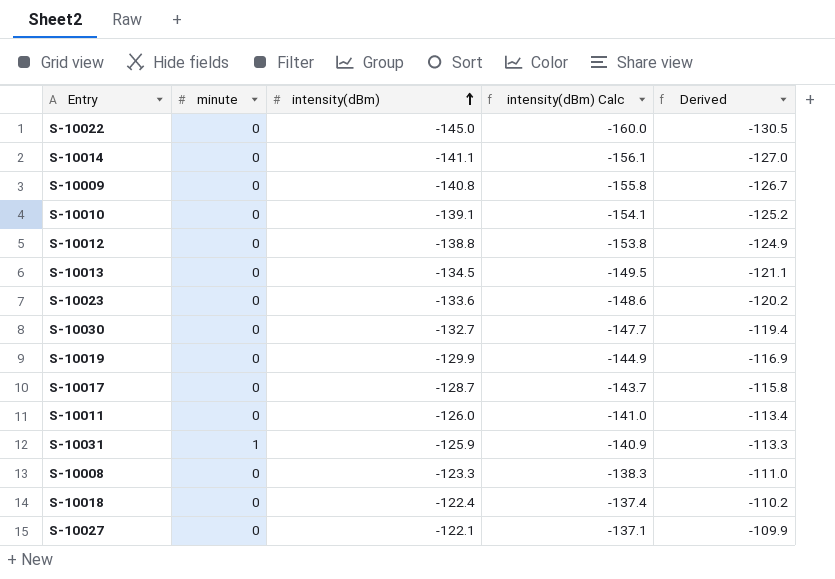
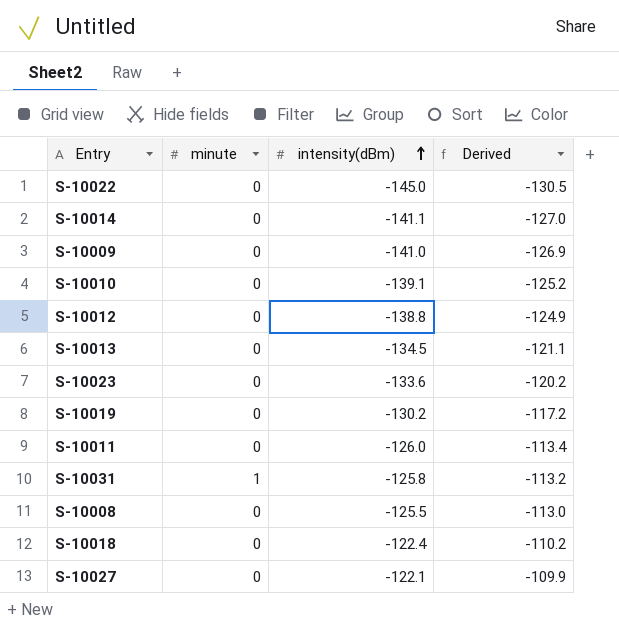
column intensity(dBm) Calc | formula: [intensity(dBm)] - 15 -> none
row S-10030: 0 | -132.7 | -147.7 | -119.4 -> none
row S-10017: 0 | -128.7 | -143.7 | -115.8 -> none
S-10009 | intensity(dBm): -140.8 -> -141.0
S-10009 | Derived: -126.7 -> -126.9
S-10019 | intensity(dBm): -129.9 -> -130.2
S-10019 | Derived: -116.9 -> -117.2
S-10031 | intensity(dBm): -125.9 -> -125.8
S-10031 | Derived: -113.3 -> -113.2
S-10008 | intensity(dBm): -123.3 -> -125.5
S-10008 | Derived: -111.0 -> -113.0

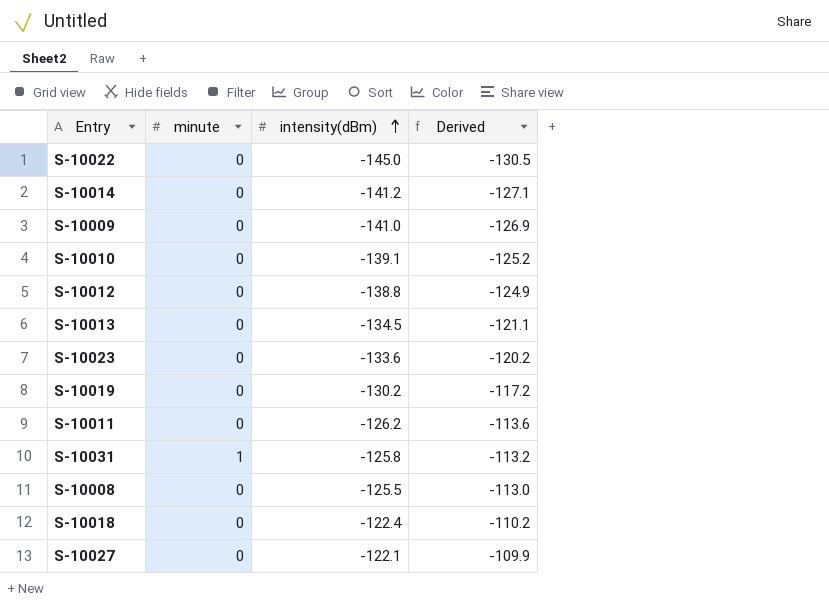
S-10014 | intensity(dBm): -141.1 -> -141.2
S-10014 | Derived: -127.0 -> -127.1
S-10011 | intensity(dBm): -126.0 -> -126.2
S-10011 | Derived: -113.4 -> -113.6

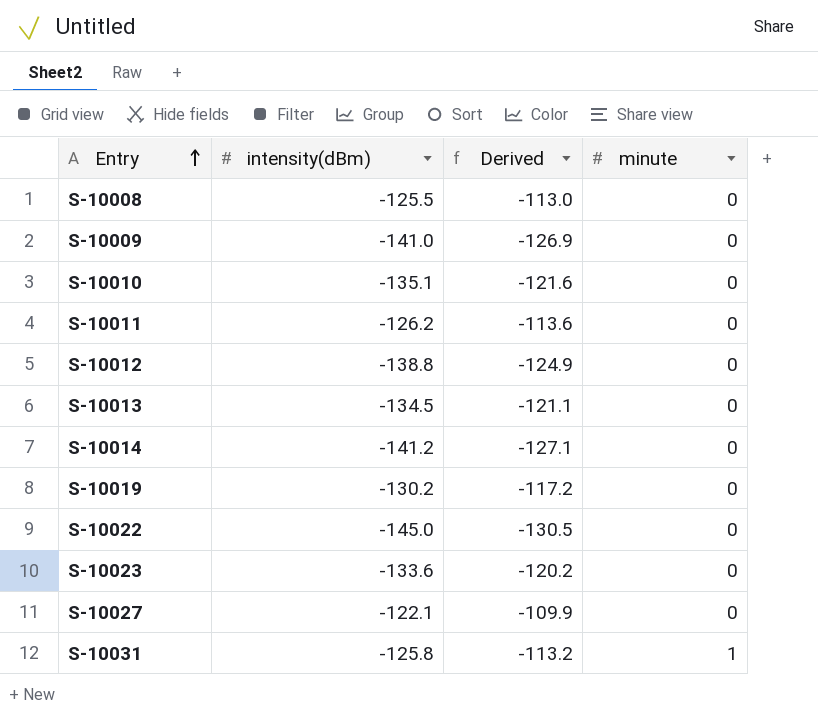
row order: intensity(dBm) ascending -> Entry ascending
column minute | position: 2 -> 4
row S-10018: 0 | -122.4 | -110.2 -> none
S-10010 | intensity(dBm): -139.1 -> -135.1
S-10010 | Derived: -125.2 -> -121.6

